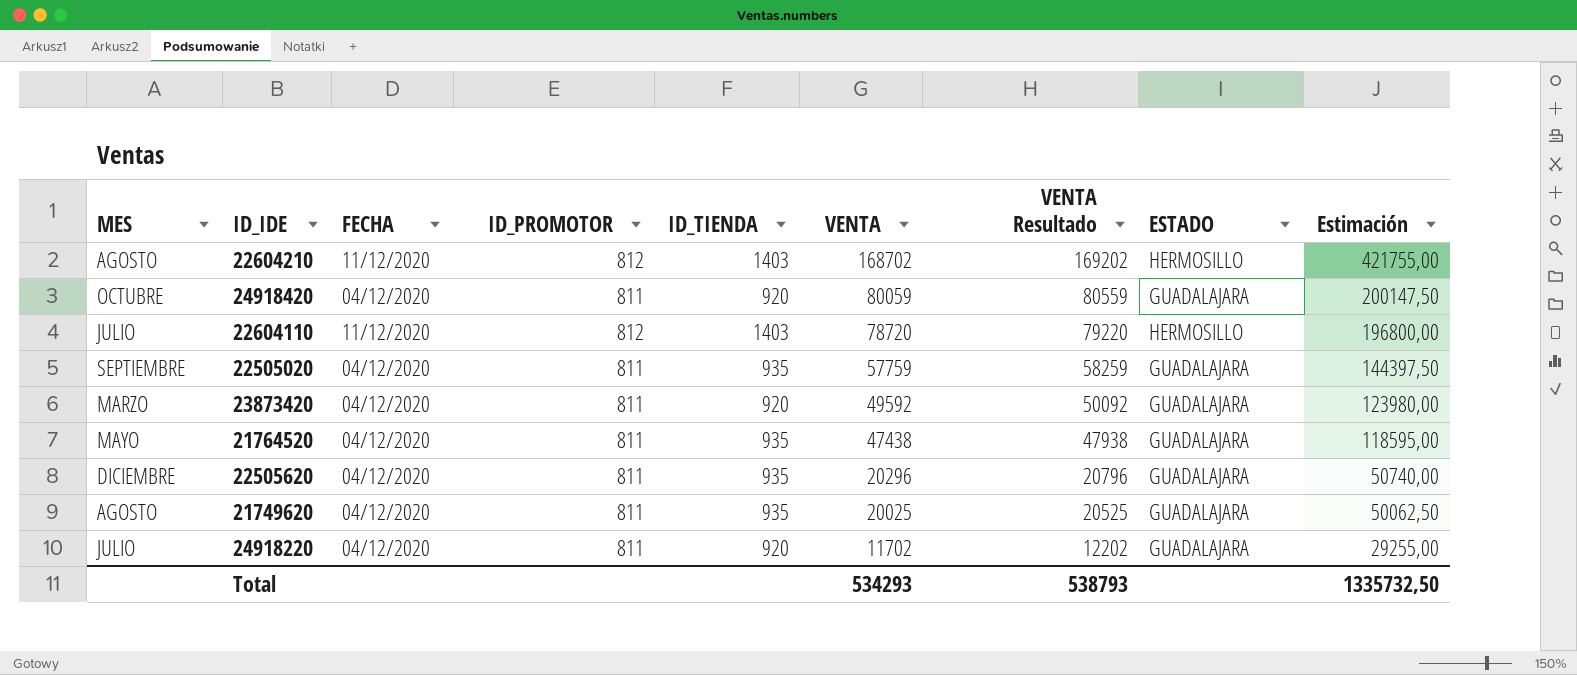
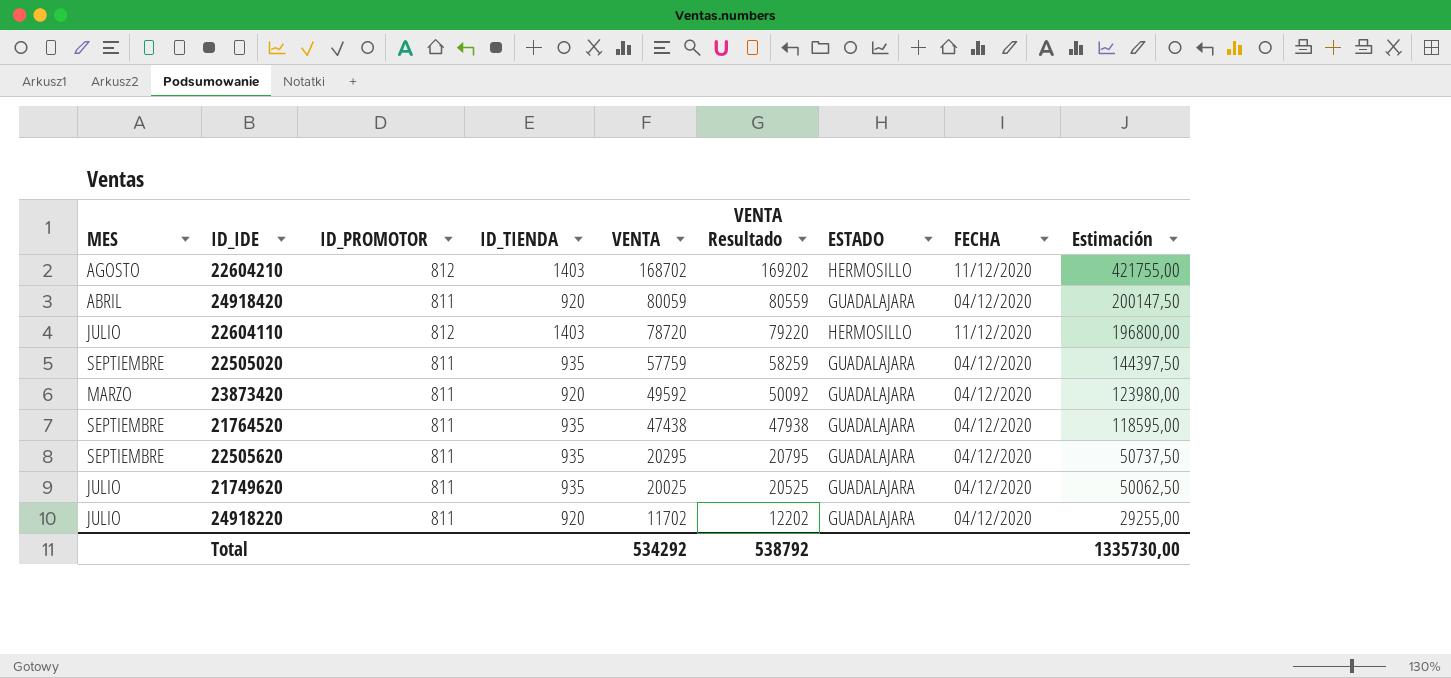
column FECHA | position: 3 -> 8
24918420 | MES: OCTUBRE -> ABRIL
21764520 | MES: MAYO -> SEPTIEMBRE
22505620 | MES: DICIEMBRE -> SEPTIEMBRE
22505620 | VENTA: 20296 -> 20295
22505620 | VENTA Resultado: 20796 -> 20795
22505620 | Estimación: 50740,00 -> 50737,50
21749620 | MES: AGOSTO -> JULIO
Total | VENTA: 534293 -> 534292
Total | VENTA Resultado: 538793 -> 538792
Total | Estimación: 1335732,50 -> 1335730,00

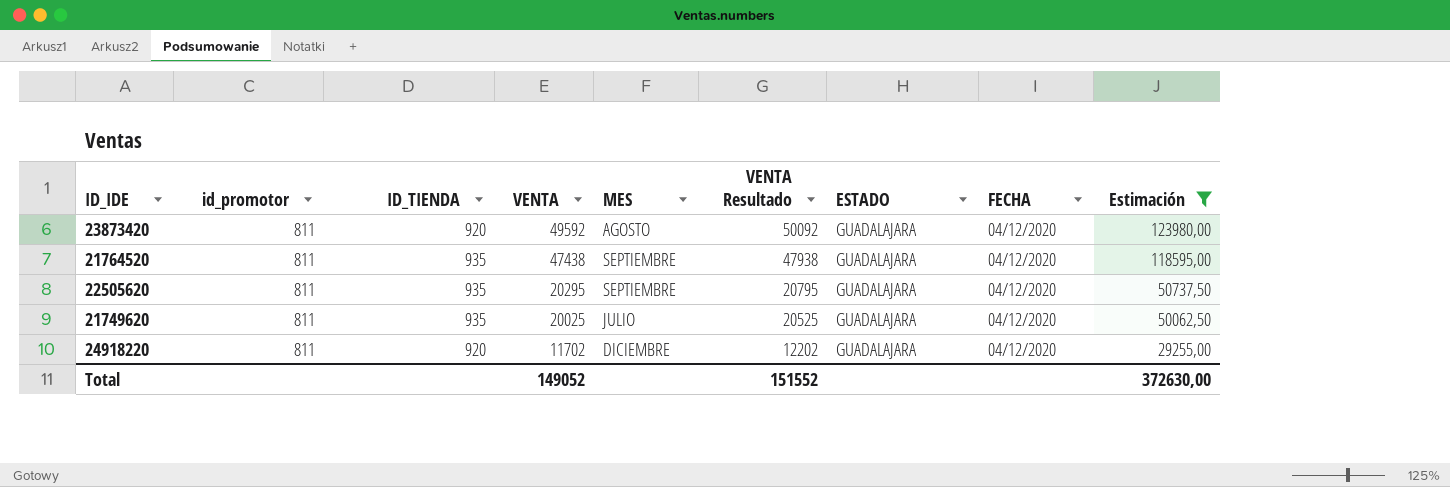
filter: none -> Estimación <= 123980,00
column name: ID_PROMOTOR -> id_promotor
column MES | position: 1 -> 5
23873420 | MES: MARZO -> AGOSTO
24918220 | MES: JULIO -> DICIEMBRE
Total | VENTA: 534292 -> 149052
Total | VENTA Resultado: 538792 -> 151552
Total | Estimación: 1335730,00 -> 372630,00

